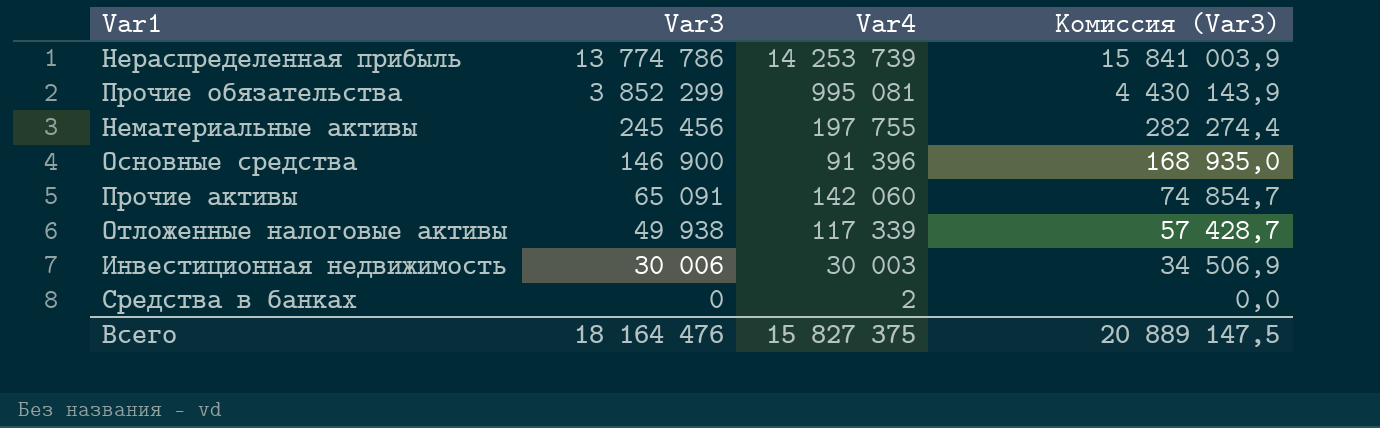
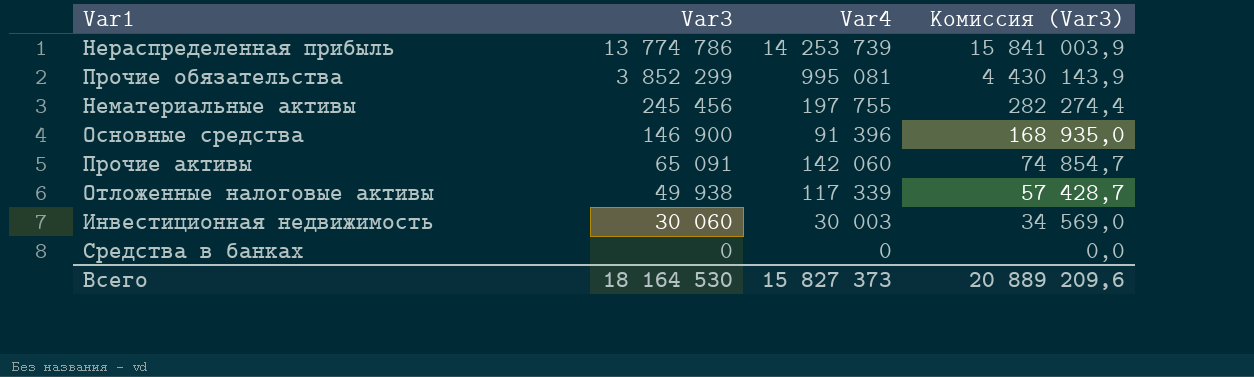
Инвестиционная недвижимость | Var3: 30 006 -> 30 060
Инвестиционная недвижимость | Комиссия (Var3): 34 506,9 -> 34 569,0
Средства в банках | Var4: 2 -> 0
Всего | Var3: 18 164 476 -> 18 164 530
Всего | Var4: 15 827 375 -> 15 827 373
Всего | Комиссия (Var3): 20 889 147,5 -> 20 889 209,6

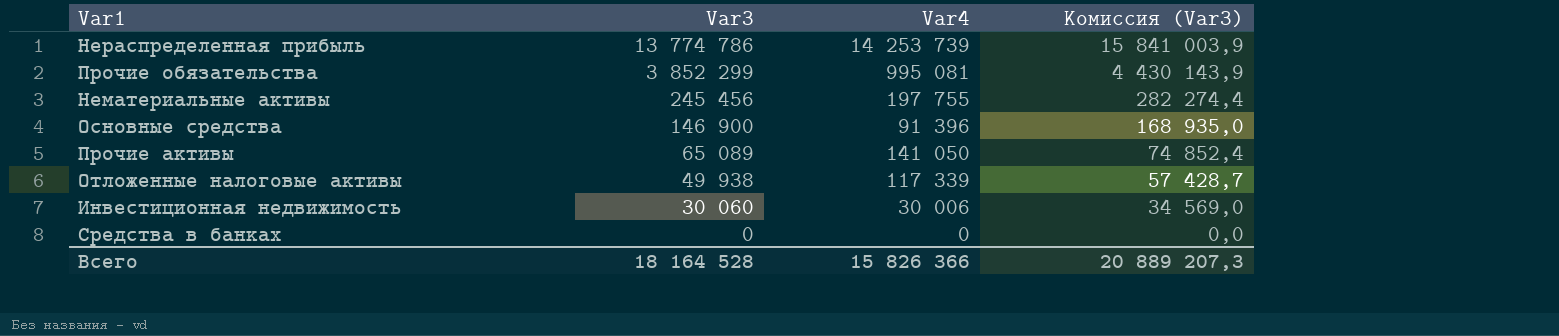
Прочие активы | Var3: 65 091 -> 65 089
Прочие активы | Var4: 142 060 -> 141 050
Прочие активы | Комиссия (Var3): 74 854,7 -> 74 852,4
Инвестиционная недвижимость | Var4: 30 003 -> 30 006
Всего | Var3: 18 164 530 -> 18 164 528
Всего | Var4: 15 827 373 -> 15 826 366
Всего | Комиссия (Var3): 20 889 209,6 -> 20 889 207,3

